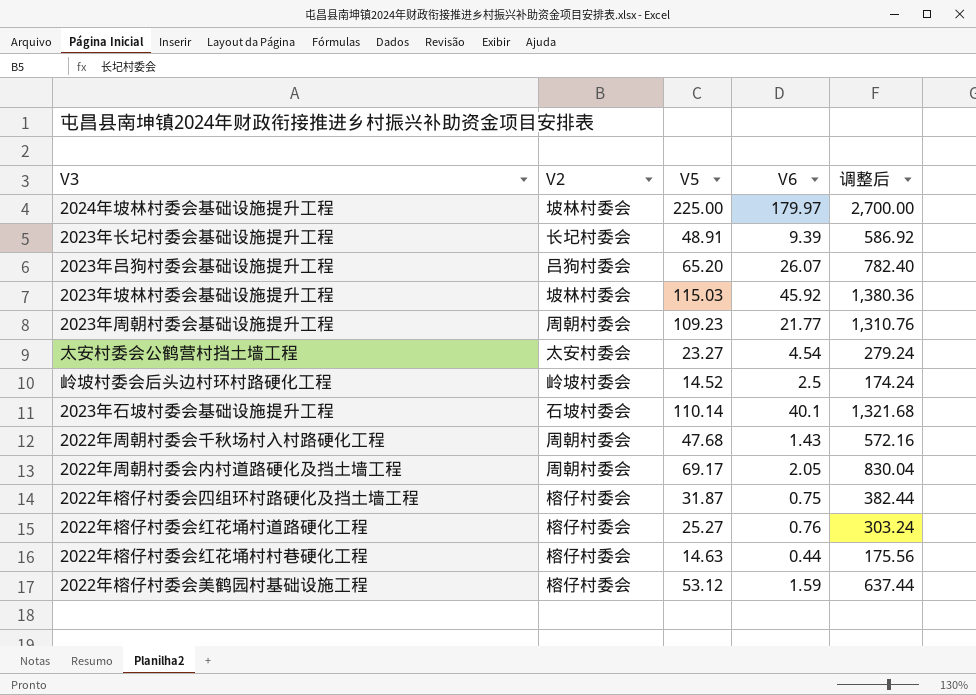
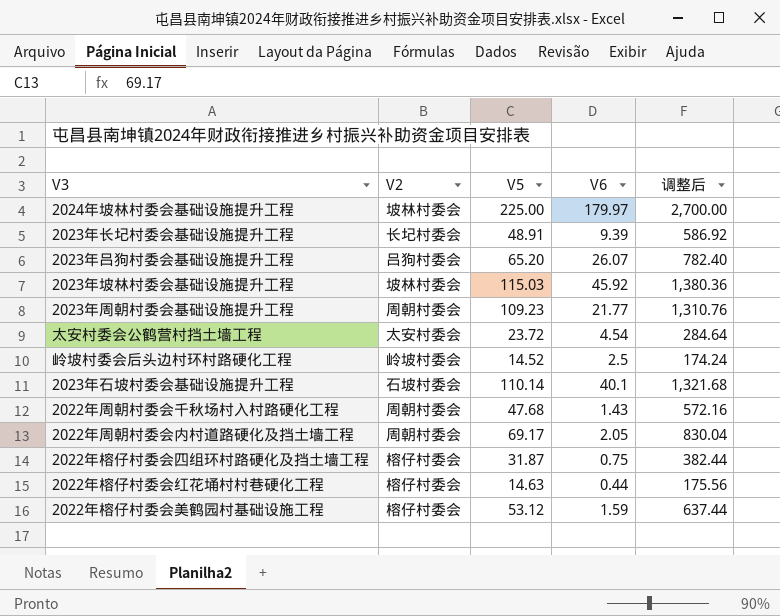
row 2022年榕仔村委会红花埇村道路硬化工程: 榕仔村委会 | 25.27 | 0.76 | 303.24 -> none
太安村委会公鹤营村挡土墙工程 | V5: 23.27 -> 23.72
太安村委会公鹤营村挡土墙工程 | 调整后: 279.24 -> 284.64

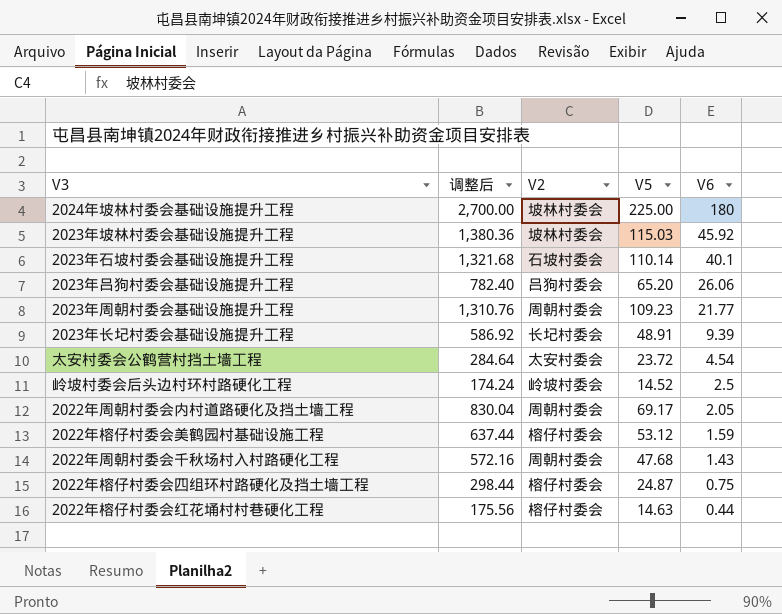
row order: none -> V6 descending
column 调整后 | position: 5 -> 2
2024年坡林村委会基础设施提升工程 | V6: 179.97 -> 180
2023年吕狗村委会基础设施提升工程 | V6: 26.07 -> 26.06
2022年榕仔村委会四组环村路硬化及挡土墙工程 | 调整后: 382.44 -> 298.44
2022年榕仔村委会四组环村路硬化及挡土墙工程 | V5: 31.87 -> 24.87

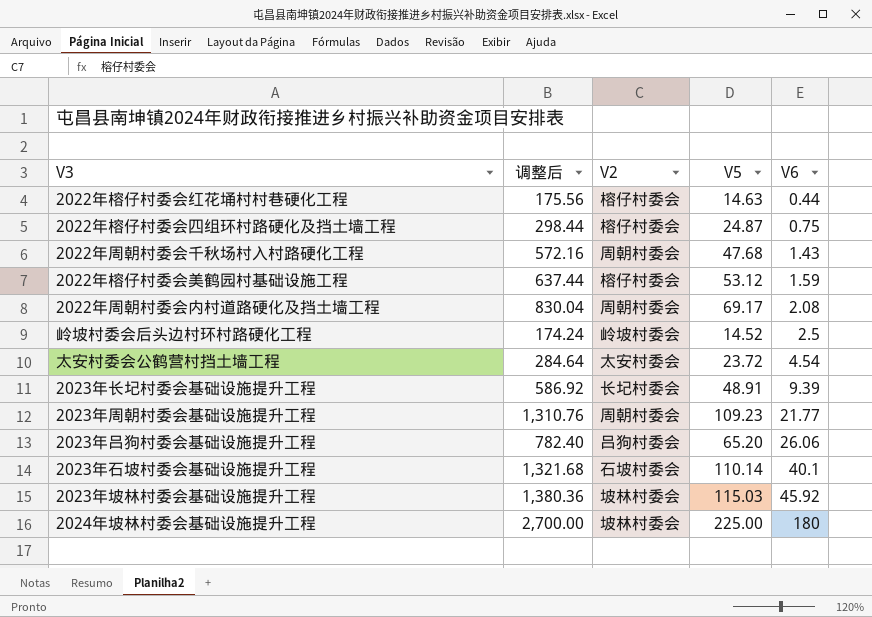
row order: V6 descending -> V6 ascending
2022年周朝村委会内村道路硬化及挡土墙工程 | V6: 2.05 -> 2.08

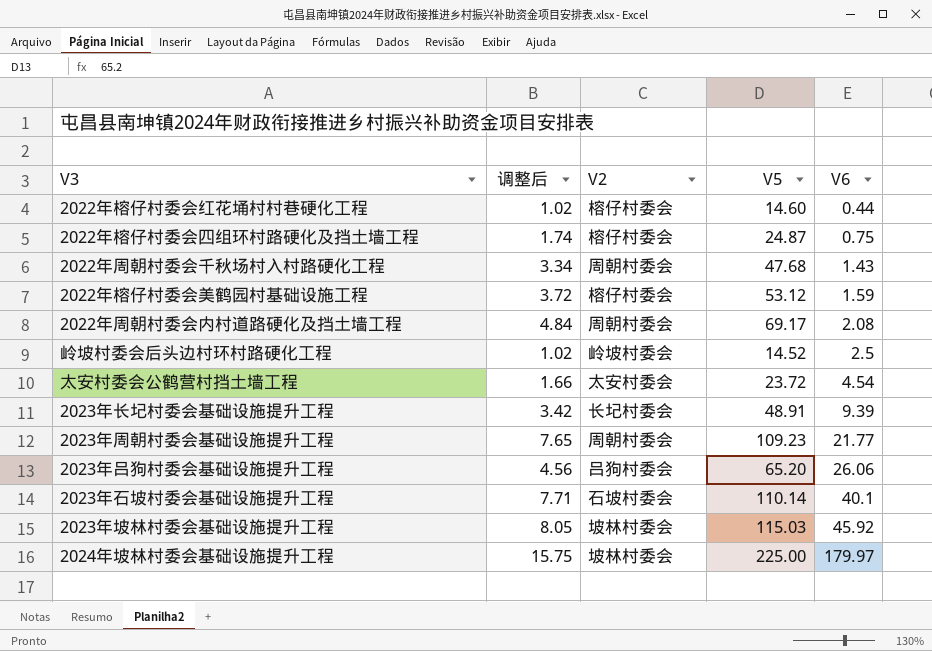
column 调整后 | formula: [V5] * 12 -> [V5] * 0.07
2022年榕仔村委会红花埇村村巷硬化工程 | V5: 14.63 -> 14.60
2024年坡林村委会基础设施提升工程 | V6: 180 -> 179.97

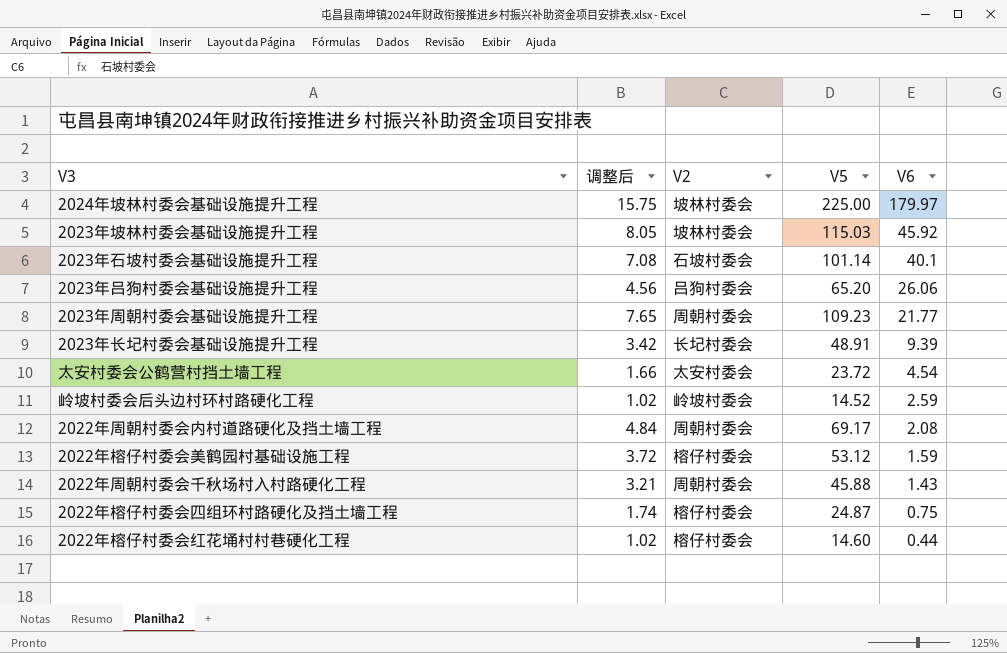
row order: V6 ascending -> V6 descending
2023年石坡村委会基础设施提升工程 | 调整后: 7.71 -> 7.08
2023年石坡村委会基础设施提升工程 | V5: 110.14 -> 101.14
岭坡村委会后头边村环村路硬化工程 | V6: 2.5 -> 2.59
2022年周朝村委会千秋场村入村路硬化工程 | 调整后: 3.34 -> 3.21
2022年周朝村委会千秋场村入村路硬化工程 | V5: 47.68 -> 45.88

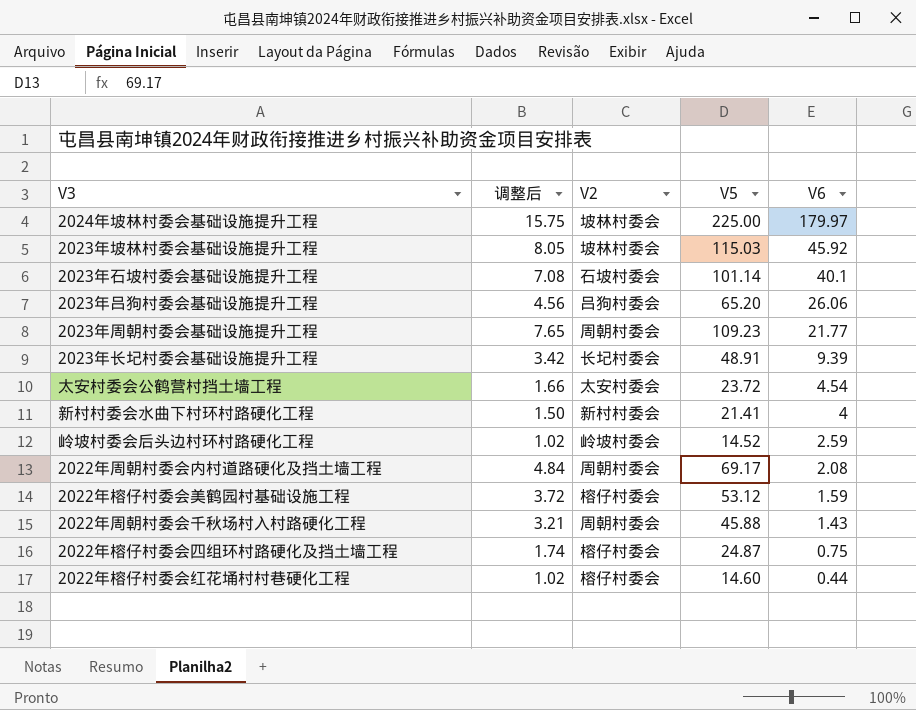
row 新村村委会水曲下村环村路硬化工程: none -> 1.50 | 新村村委会 | 21.41 | 4

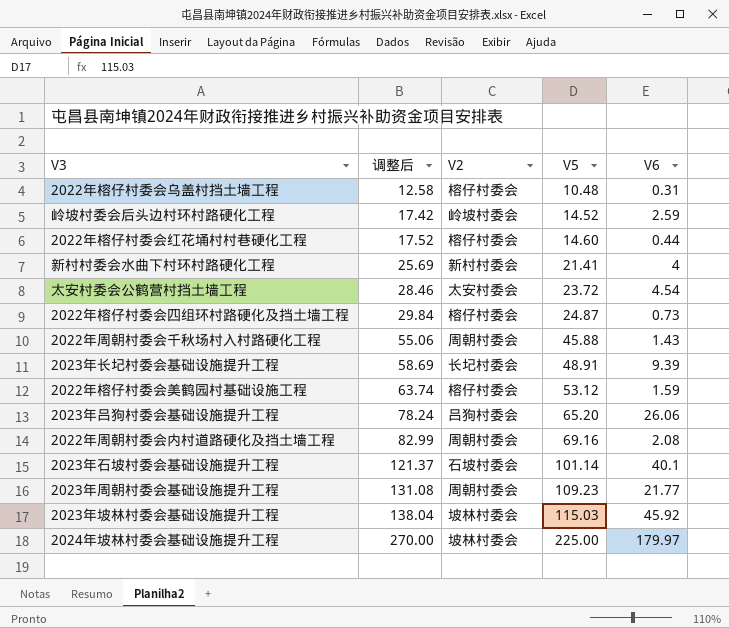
row order: V6 descending -> 调整后 ascending
column 调整后 | formula: [V5] * 0.07 -> [V5] * 1.2
row 2022年榕仔村委会乌盖村挡土墙工程: none -> 12.58 | 榕仔村委会 | 10.48 | 0.31
2022年榕仔村委会四组环村路硬化及挡土墙工程 | V6: 0.75 -> 0.73
2022年周朝村委会内村道路硬化及挡土墙工程 | V5: 69.17 -> 69.16

